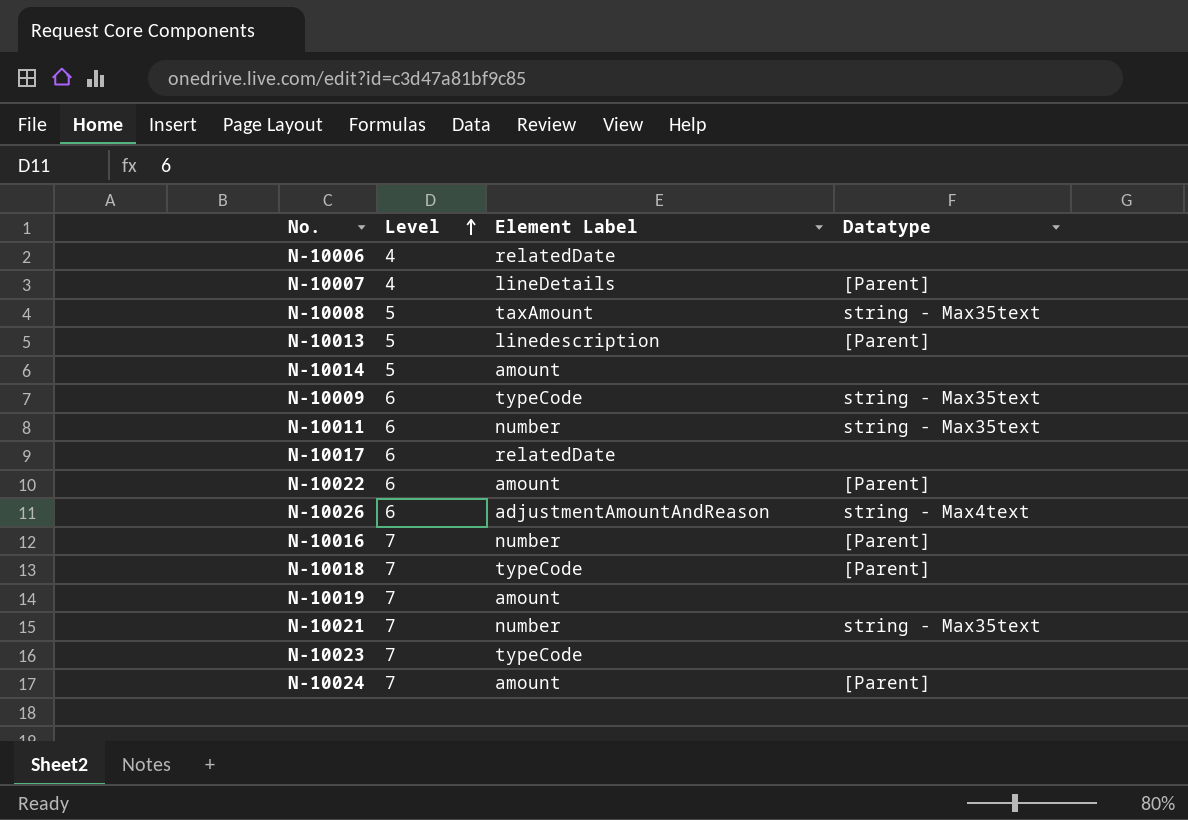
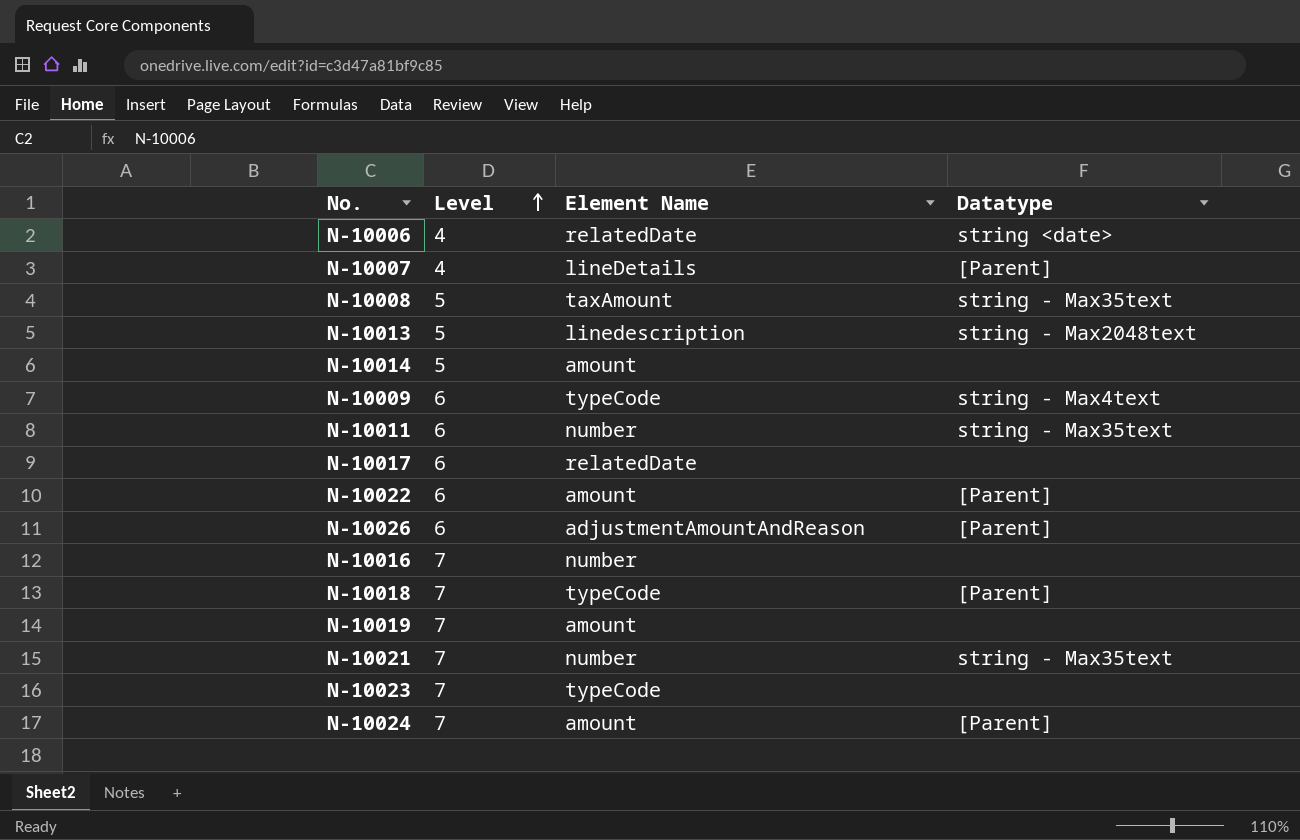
column name: Element Label -> Element Name
N-10006 | Datatype: none -> string <date>
N-10013 | Datatype: [Parent] -> string - Max2048text
N-10009 | Datatype: string - Max35text -> string - Max4text
N-10026 | Datatype: string - Max4text -> [Parent]
N-10016 | Datatype: [Parent] -> none

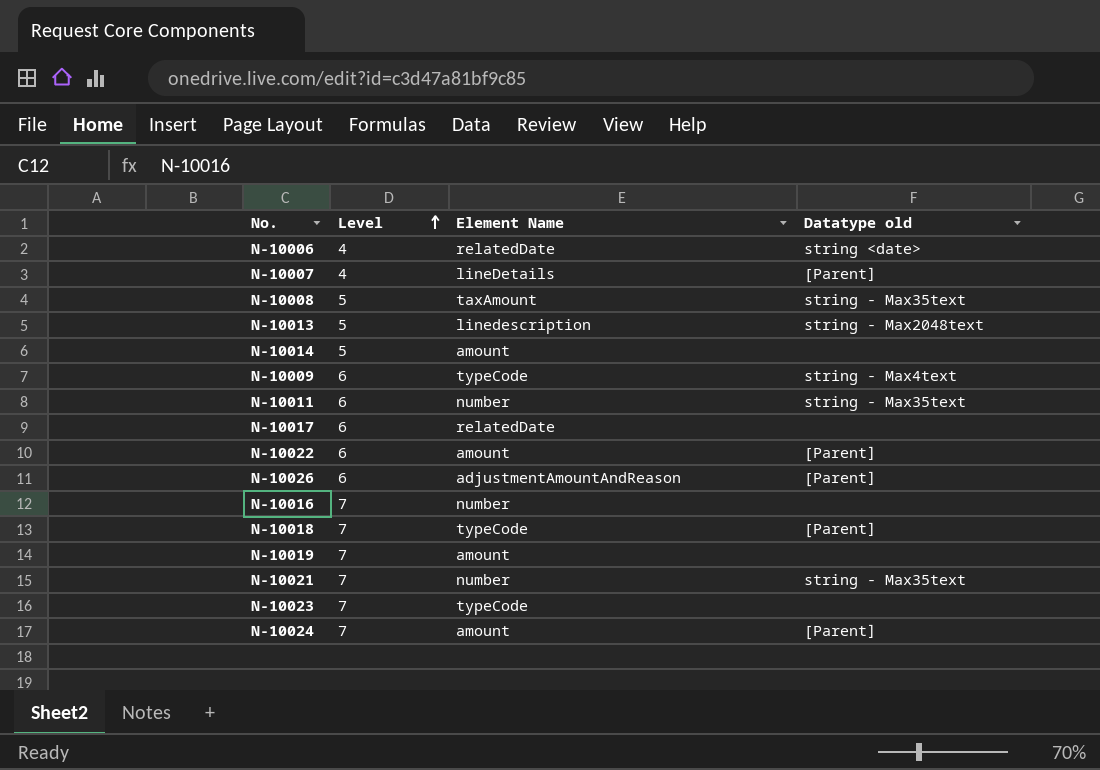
column name: Datatype -> Datatype old

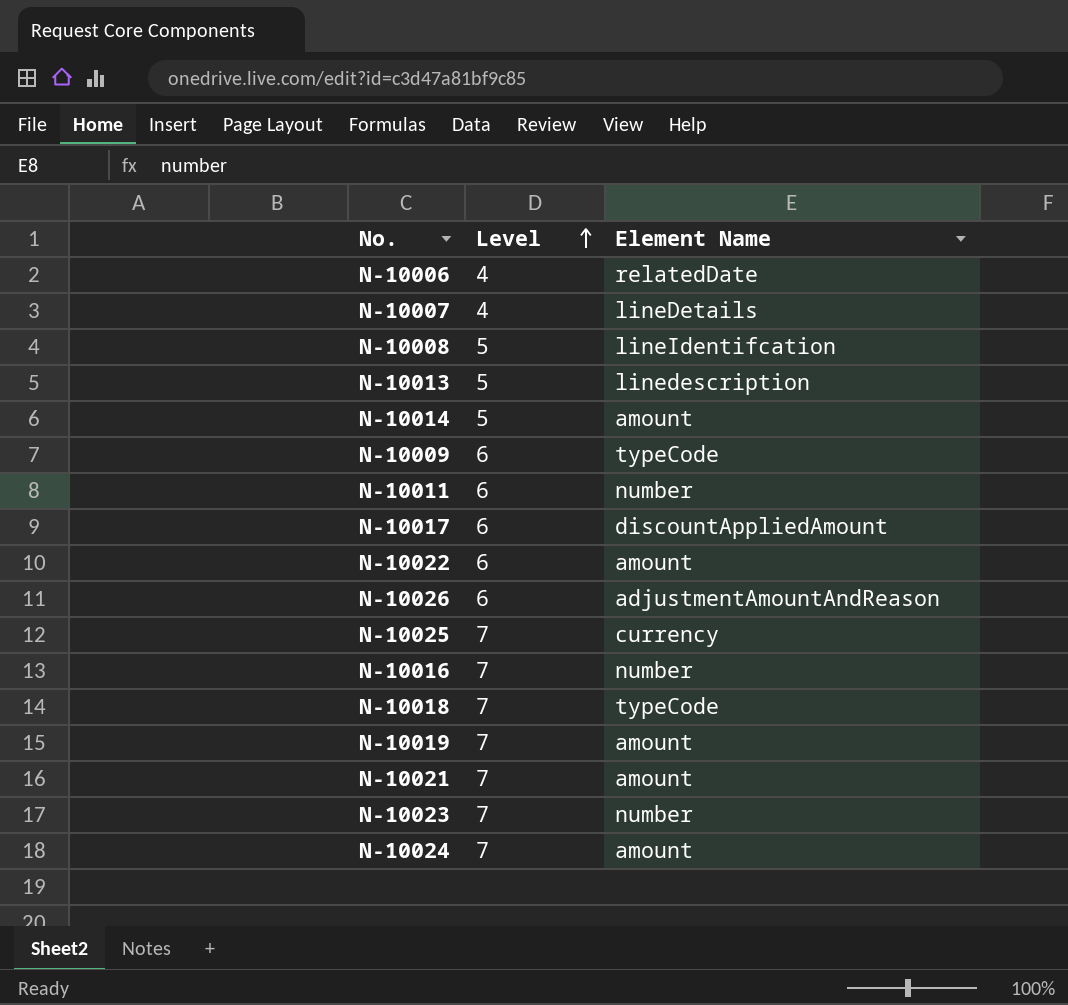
column Datatype old | position: 4 -> none
N-10008 | Element Name: taxAmount -> lineIdentifcation
N-10017 | Element Name: relatedDate -> discountAppliedAmount
row N-10025: none -> 7 | currency
N-10021 | Element Name: number -> amount
N-10023 | Element Name: typeCode -> number

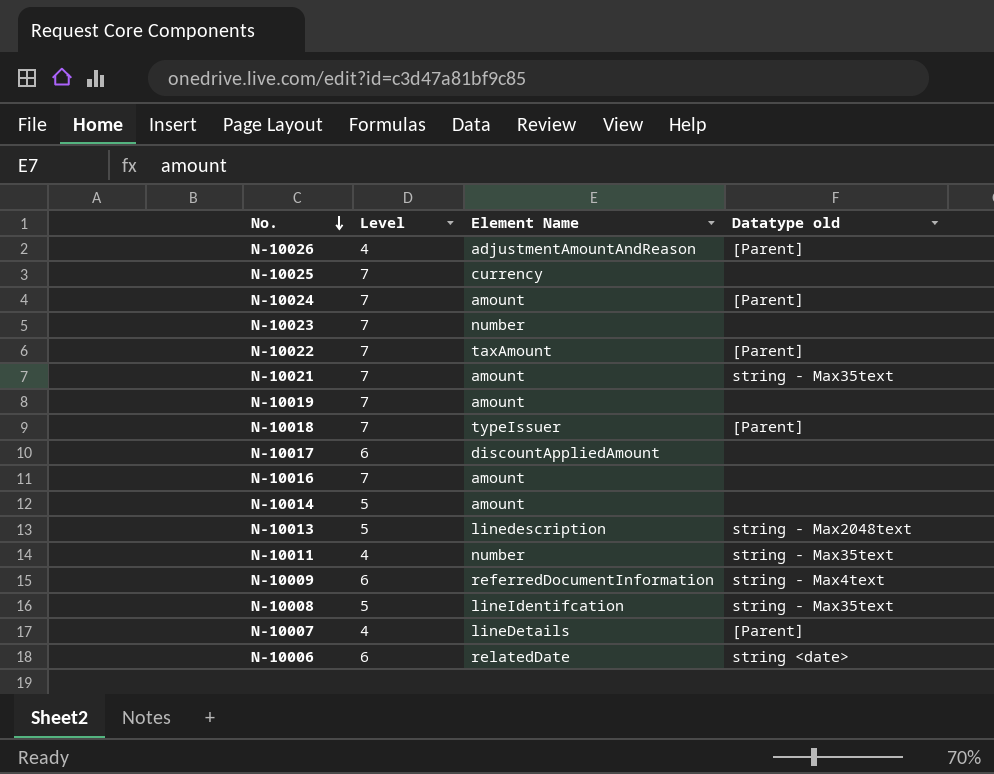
row order: Level ascending -> No. descending
column Datatype old | position: none -> 4
N-10026 | Level: 6 -> 4
N-10022 | Level: 6 -> 7
N-10022 | Element Name: amount -> taxAmount
N-10018 | Element Name: typeCode -> typeIssuer
N-10016 | Element Name: number -> amount
N-10011 | Level: 6 -> 4
N-10009 | Element Name: typeCode -> referredDocumentInformation
N-10006 | Level: 4 -> 6

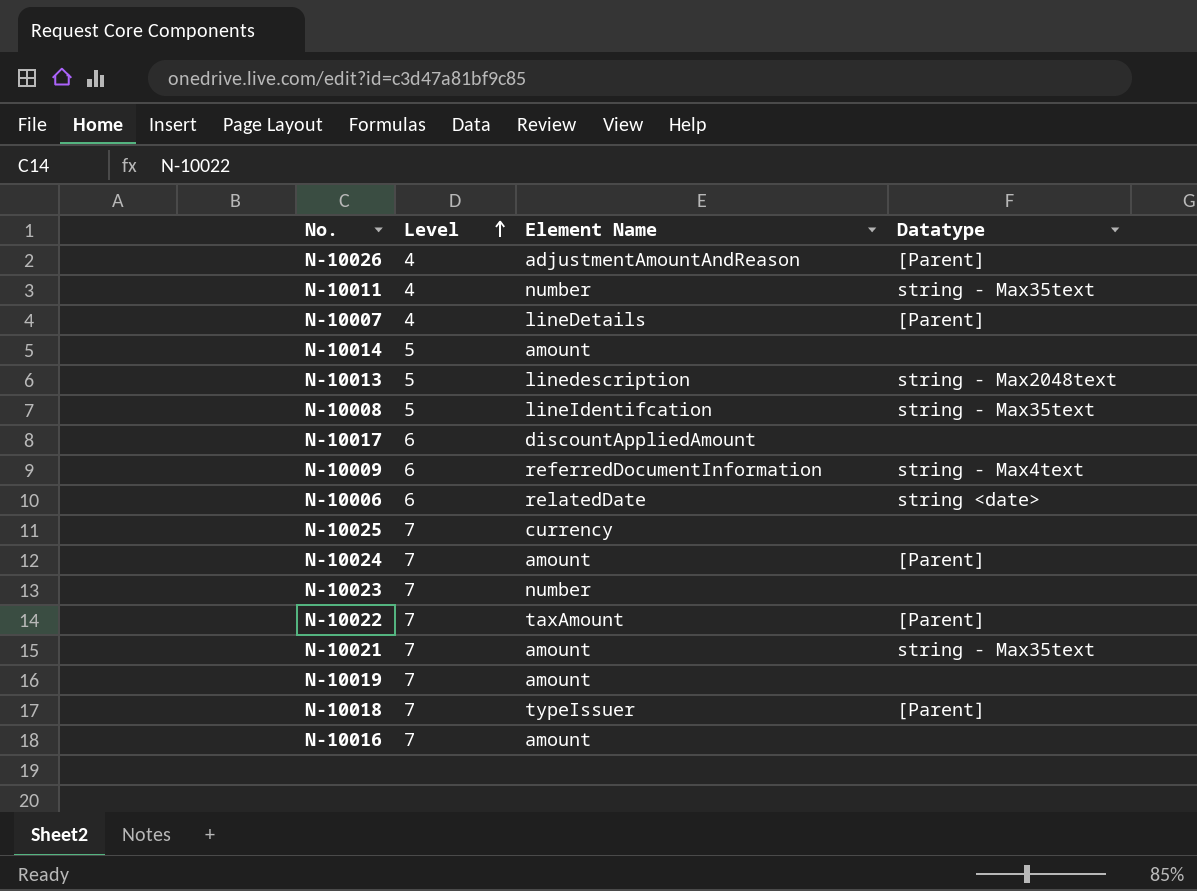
row order: No. descending -> Level ascending
column name: Datatype old -> Datatype

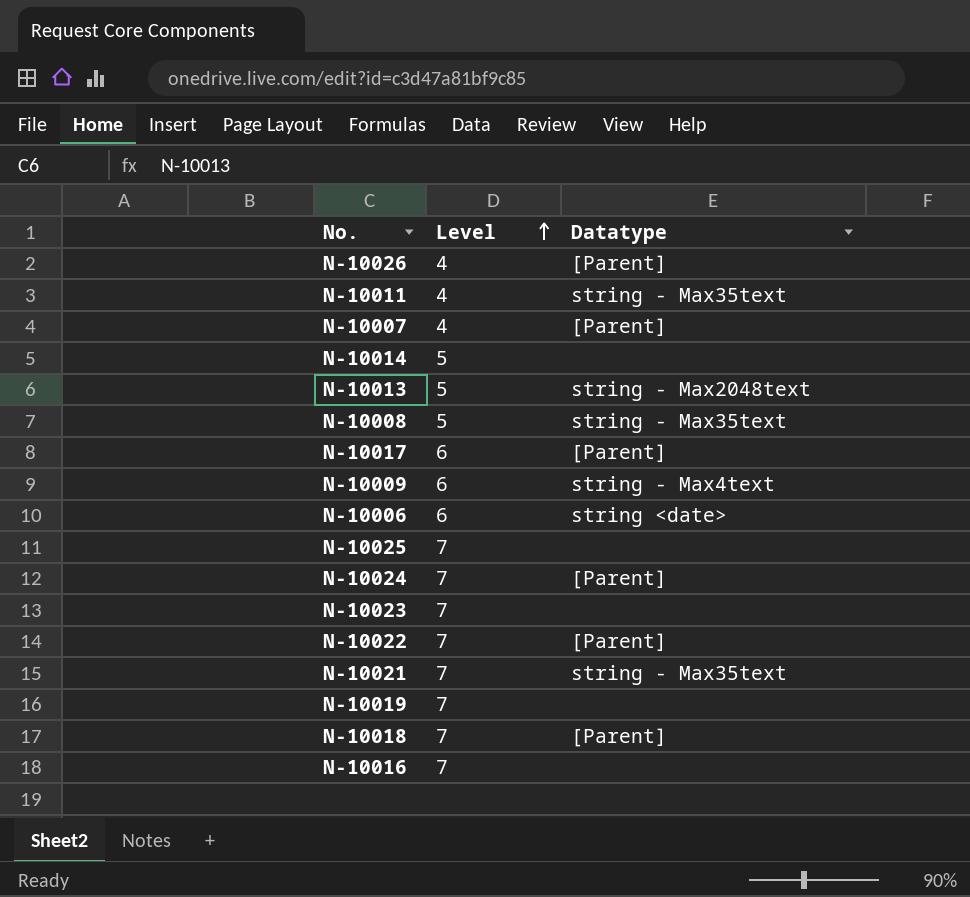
column Element Name | position: 3 -> none
N-10017 | Datatype: none -> [Parent]

